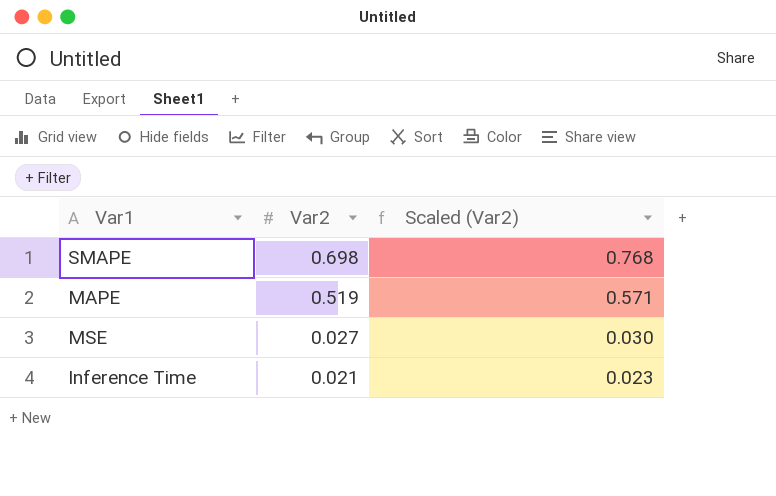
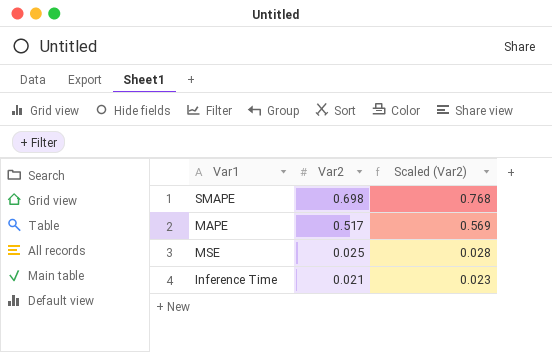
MAPE | Var2: 0.519 -> 0.517
MAPE | Scaled (Var2): 0.571 -> 0.569
MSE | Var2: 0.027 -> 0.025
MSE | Scaled (Var2): 0.030 -> 0.028

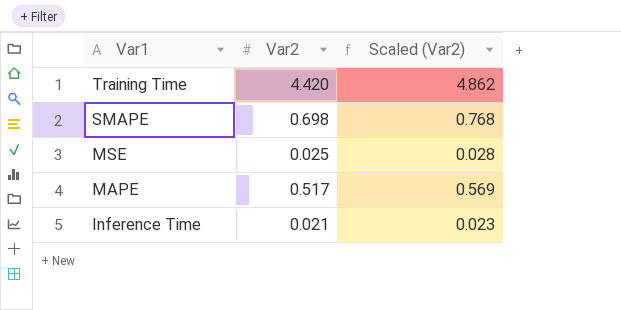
row order: Var2 descending -> Var1 descending
row Training Time: none -> 4.420 | 4.862

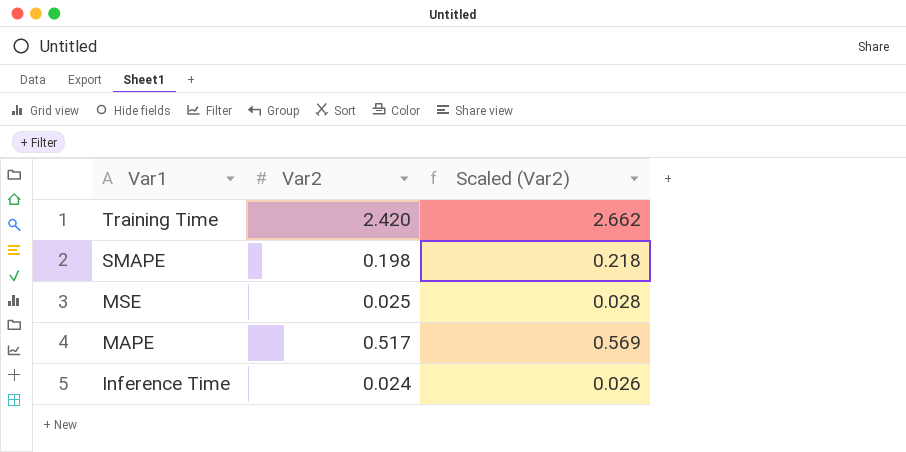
Training Time | Var2: 4.420 -> 2.420
Training Time | Scaled (Var2): 4.862 -> 2.662
SMAPE | Var2: 0.698 -> 0.198
SMAPE | Scaled (Var2): 0.768 -> 0.218
Inference Time | Var2: 0.021 -> 0.024
Inference Time | Scaled (Var2): 0.023 -> 0.026

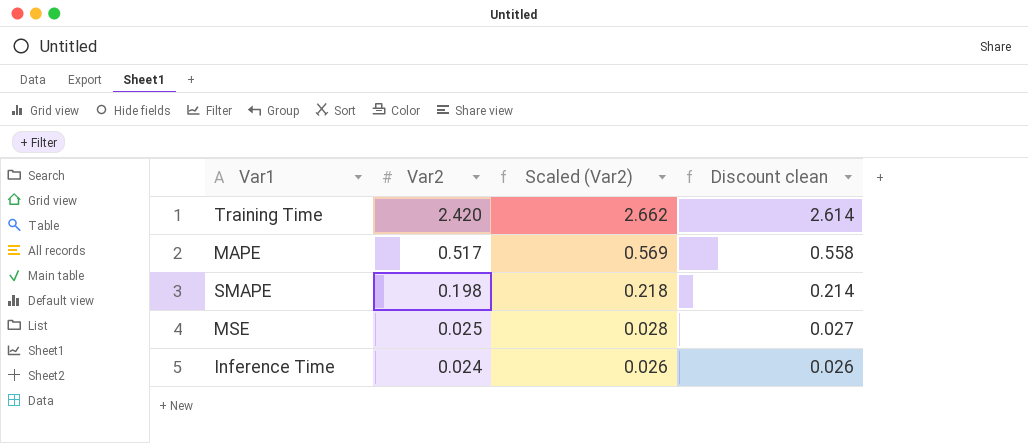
row order: Var1 descending -> Var2 descending
column Discount clean | formula: none -> [Var2] * 1.08

